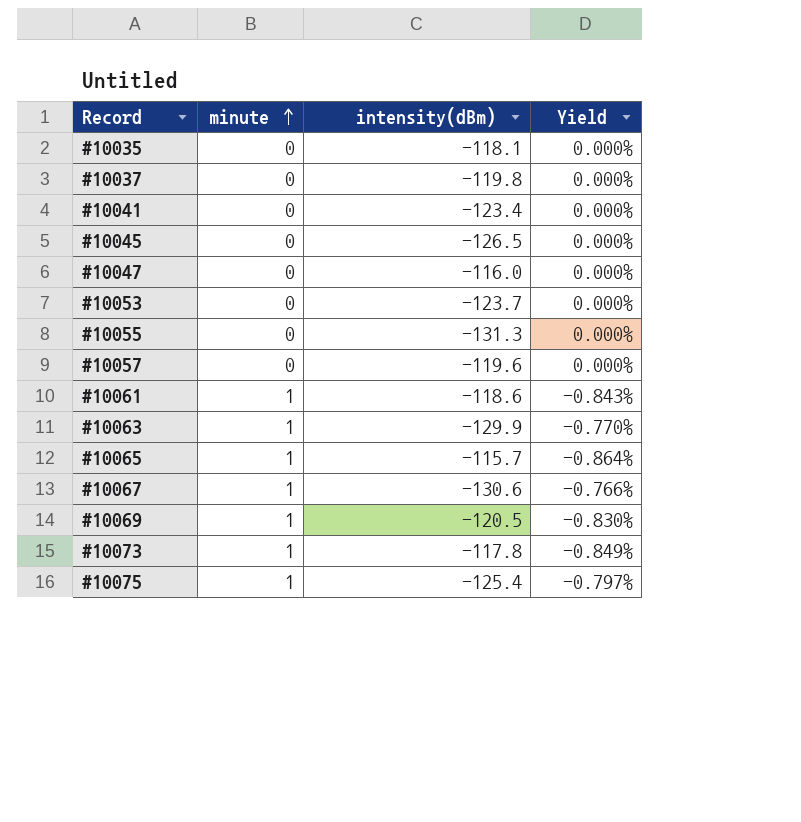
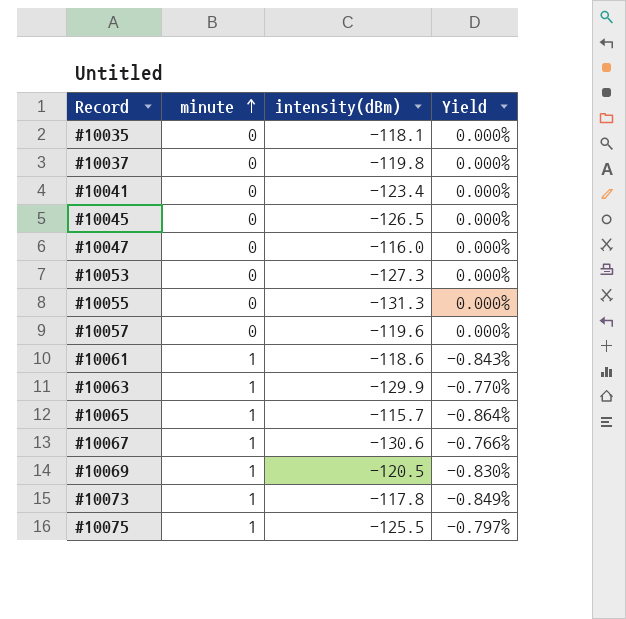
#10053 | intensity(dBm): -123.7 -> -127.3
#10075 | intensity(dBm): -125.4 -> -125.5

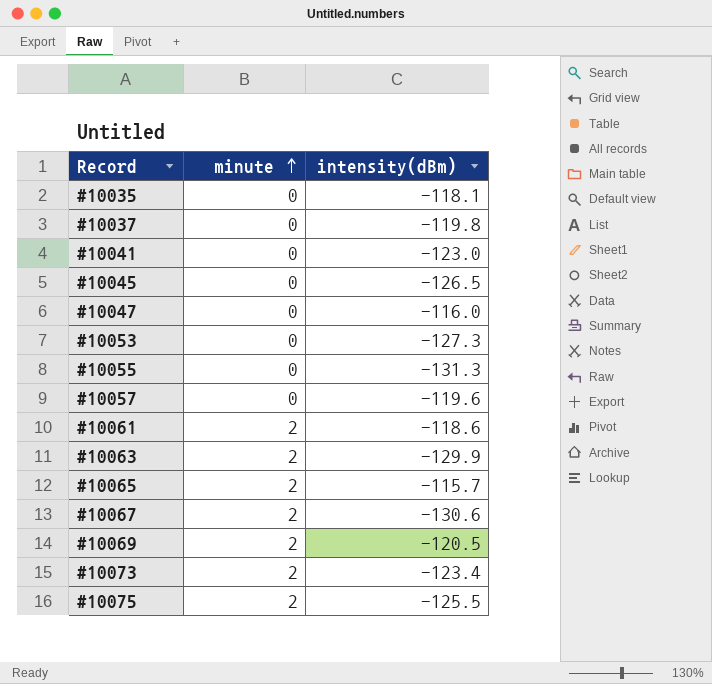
column Yield | formula: [minute] / [intensity(dBm)] -> none
#10041 | intensity(dBm): -123.4 -> -123.0
#10061 | minute: 1 -> 2
#10063 | minute: 1 -> 2
#10065 | minute: 1 -> 2
#10067 | minute: 1 -> 2
#10069 | minute: 1 -> 2
#10073 | minute: 1 -> 2
#10073 | intensity(dBm): -117.8 -> -123.4
#10075 | minute: 1 -> 2

